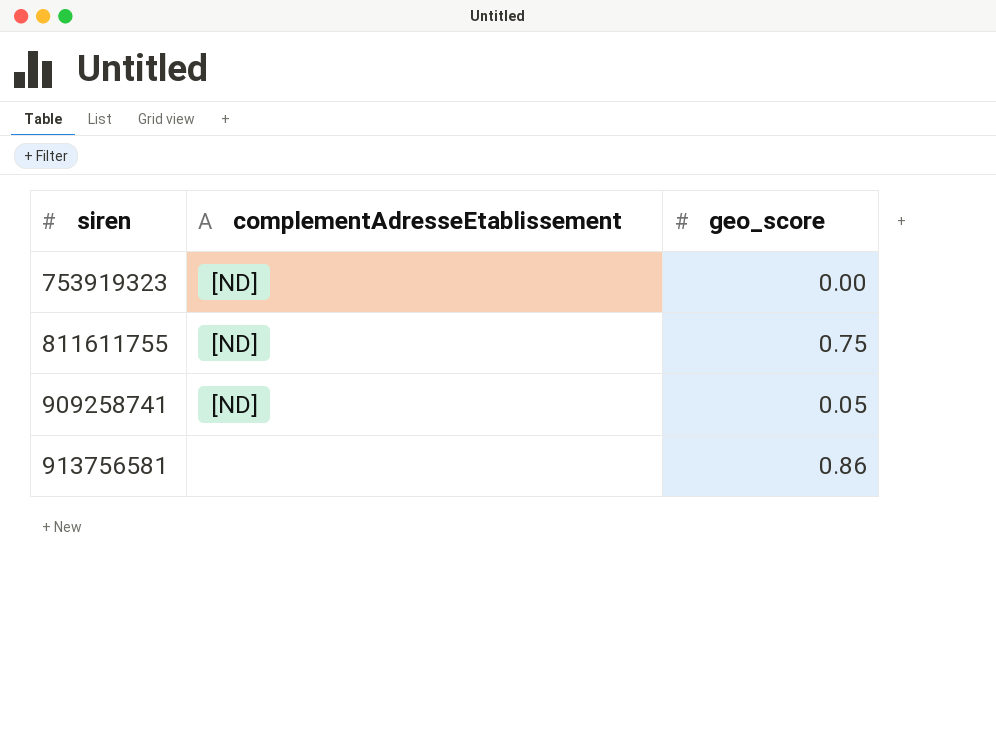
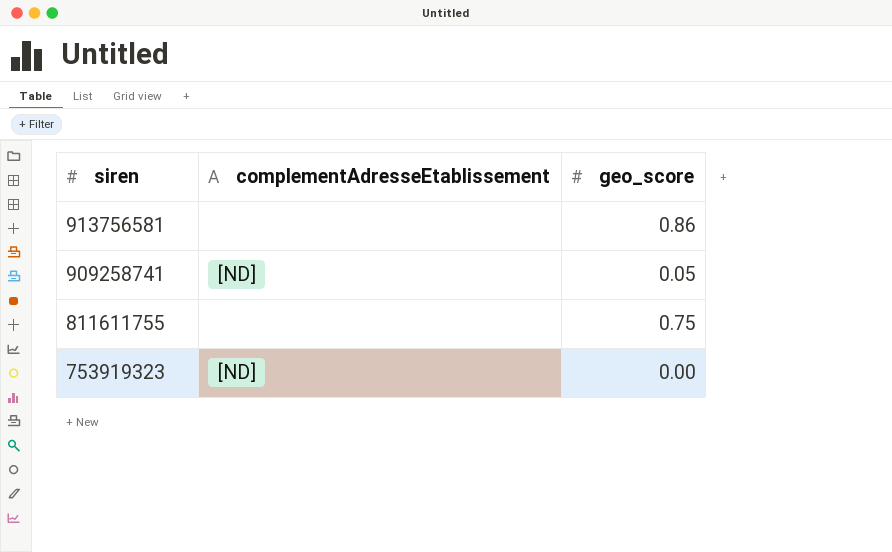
row order: siren ascending -> siren descending
811611755 | complementAdresseEtablissement: [ND] -> none

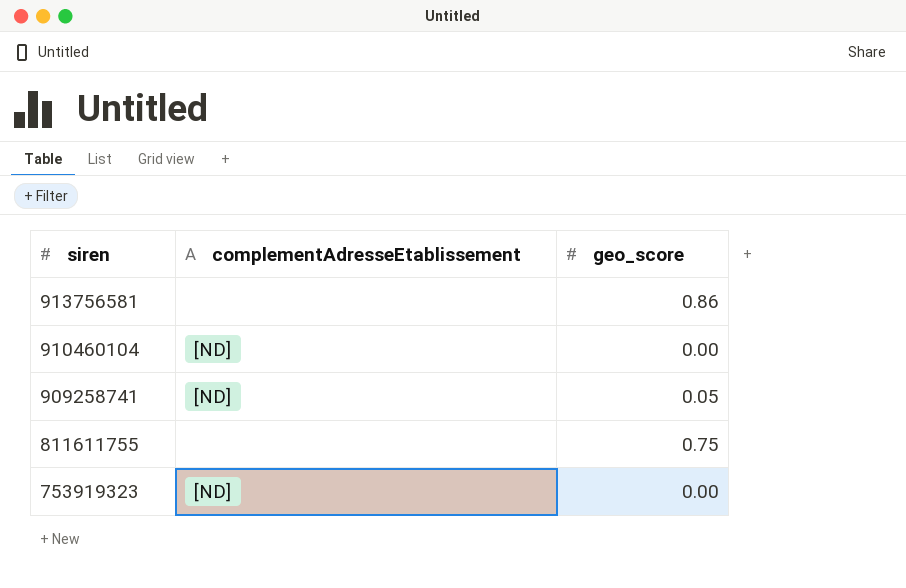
row 910460104: none -> [ND] | 0.00

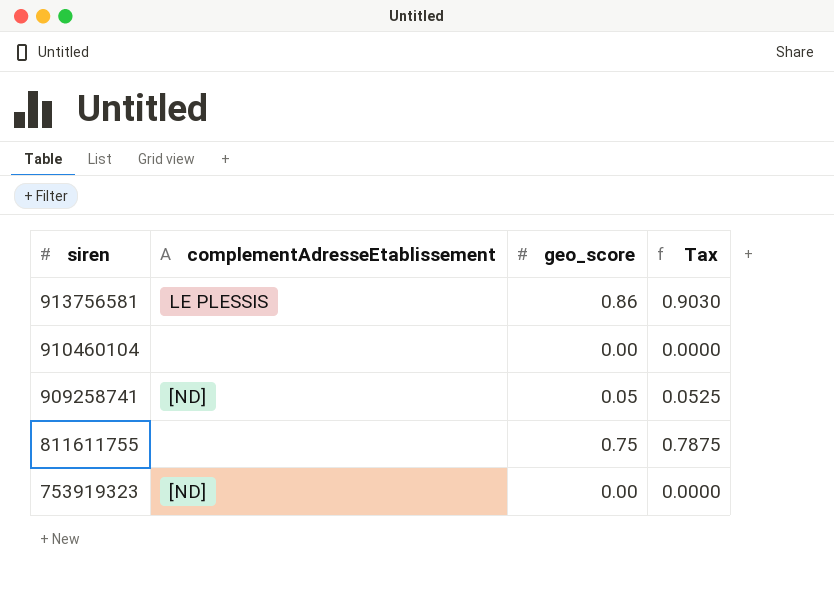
column Tax | formula: none -> [geo_score] * 1.05
913756581 | complementAdresseEtablissement: none -> LE PLESSIS
910460104 | complementAdresseEtablissement: [ND] -> none

